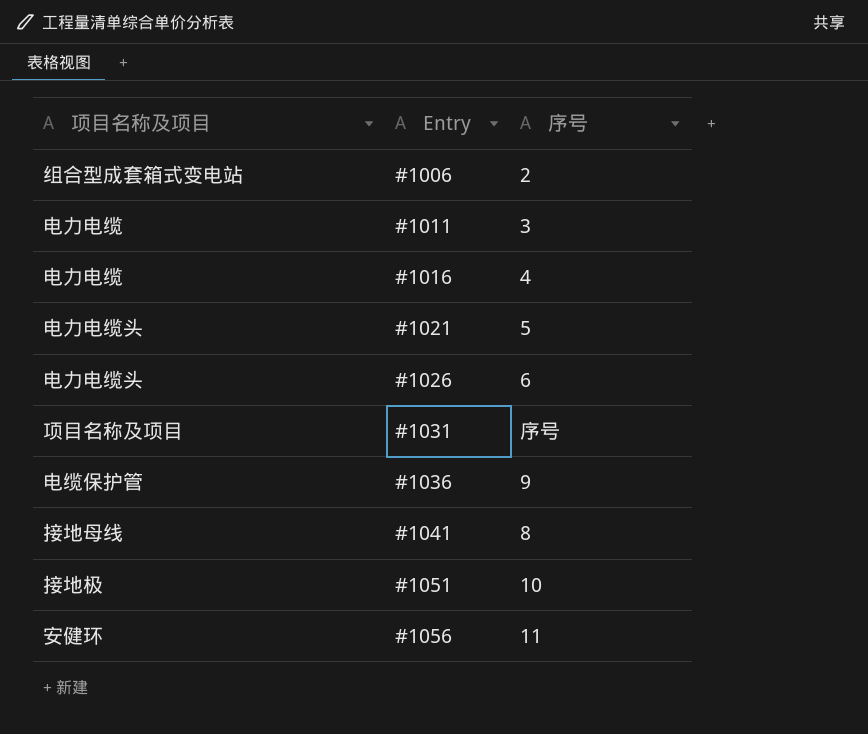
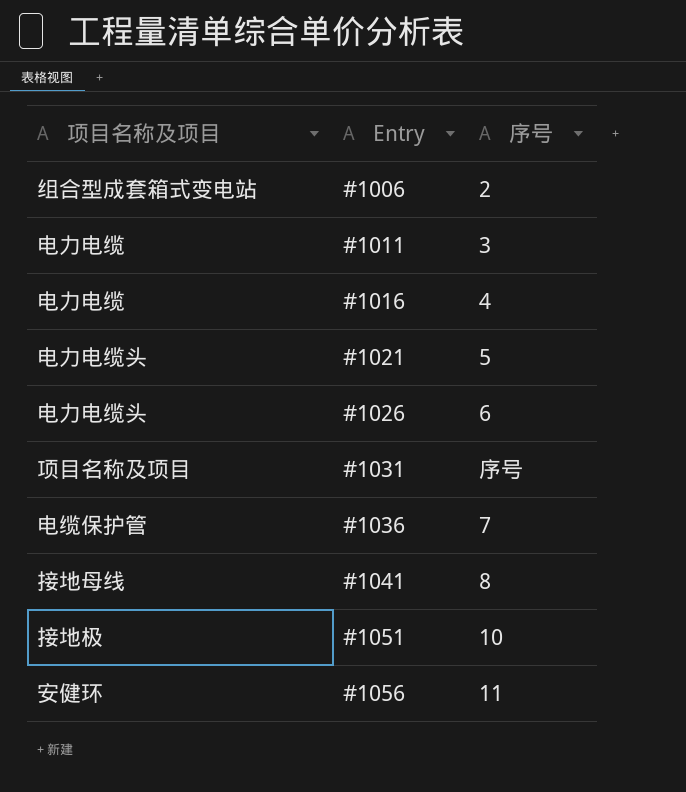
#1036 | 序号: 9 -> 7

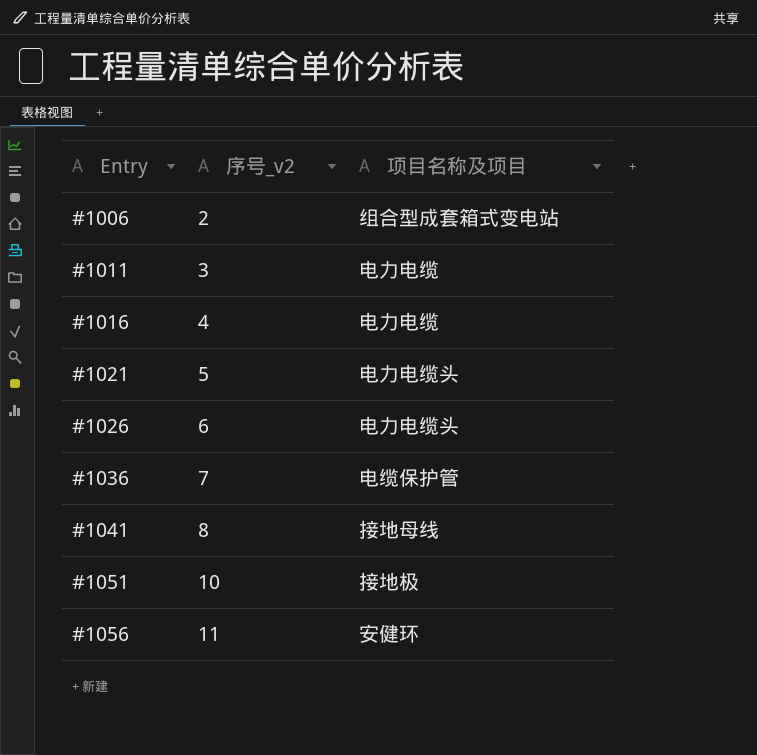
column name: 序号 -> 序号_v2
column 项目名称及项目 | position: 1 -> 3
row #1031: 项目名称及项目 | 序号 -> none

